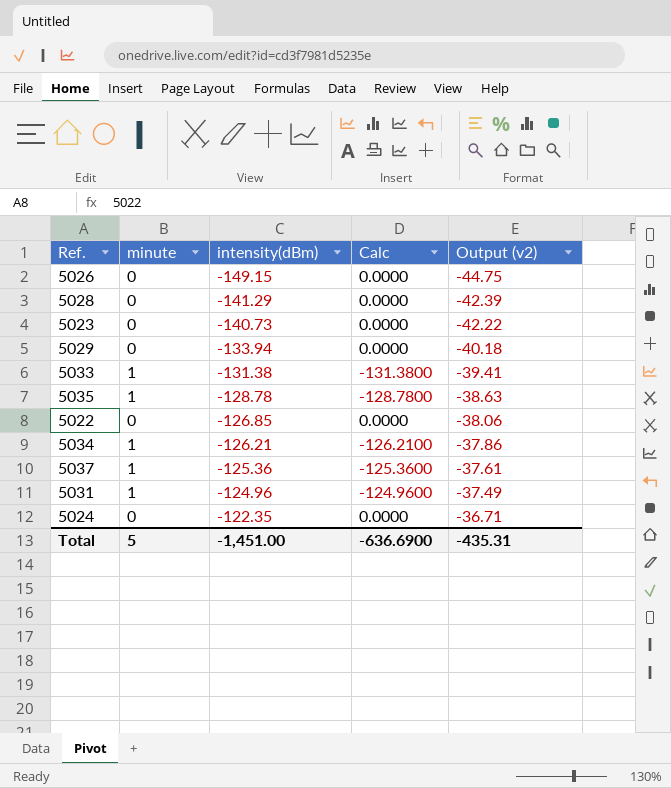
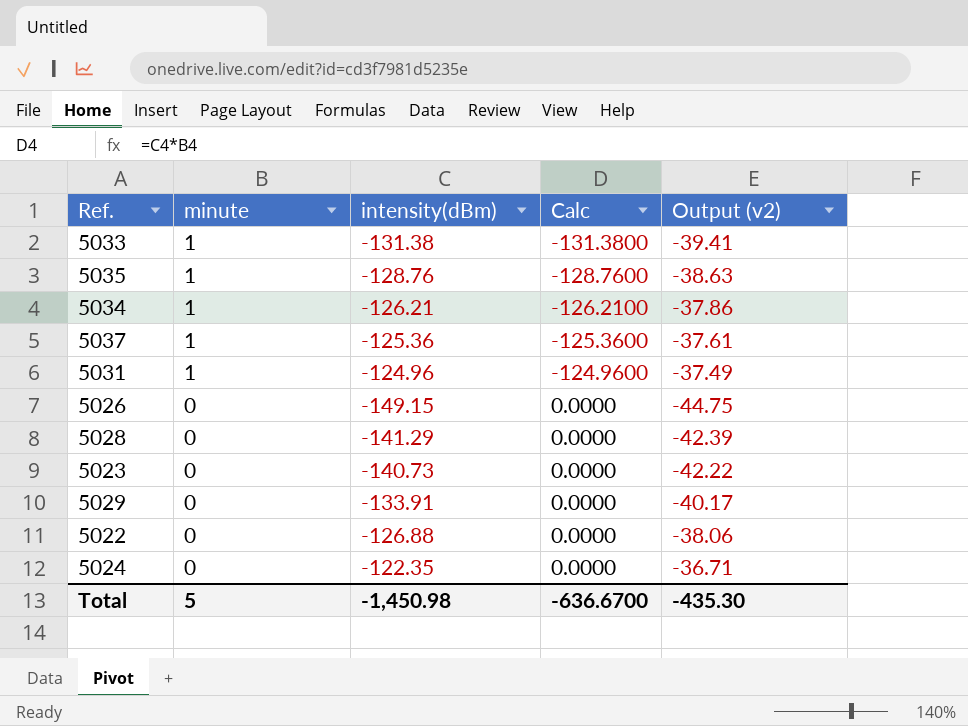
row order: intensity(dBm) ascending -> minute descending
5035 | intensity(dBm): -128.78 -> -128.76
5035 | Calc: -128.7800 -> -128.7600
5029 | intensity(dBm): -133.94 -> -133.91
5029 | Output (v2): -40.18 -> -40.17
5022 | intensity(dBm): -126.85 -> -126.88
Total | intensity(dBm): -1,451.00 -> -1,450.98
Total | Calc: -636.6900 -> -636.6700
Total | Output (v2): -435.31 -> -435.30

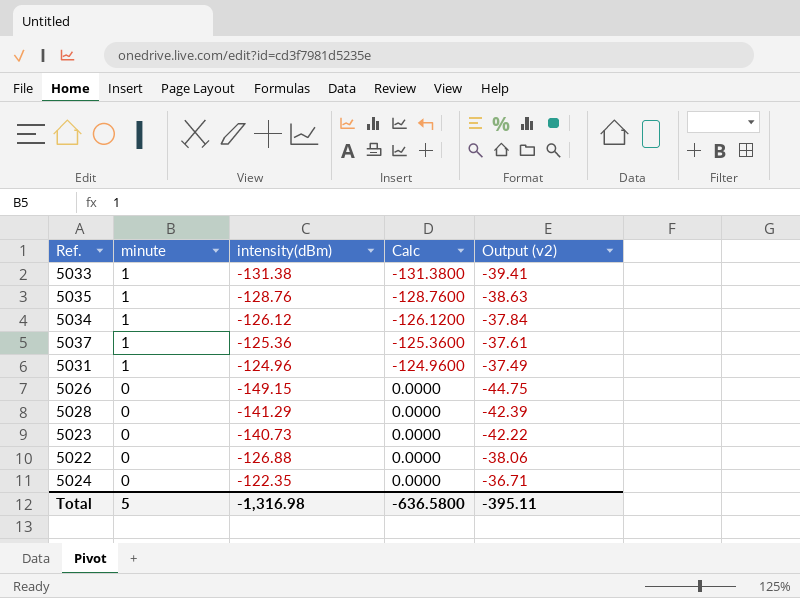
row 5029: 0 | -133.91 | 0.0000 | -40.17 -> none
5034 | intensity(dBm): -126.21 -> -126.12
5034 | Calc: -126.2100 -> -126.1200
5034 | Output (v2): -37.86 -> -37.84
Total | intensity(dBm): -1,450.98 -> -1,316.98
Total | Calc: -636.6700 -> -636.5800
Total | Output (v2): -435.30 -> -395.11

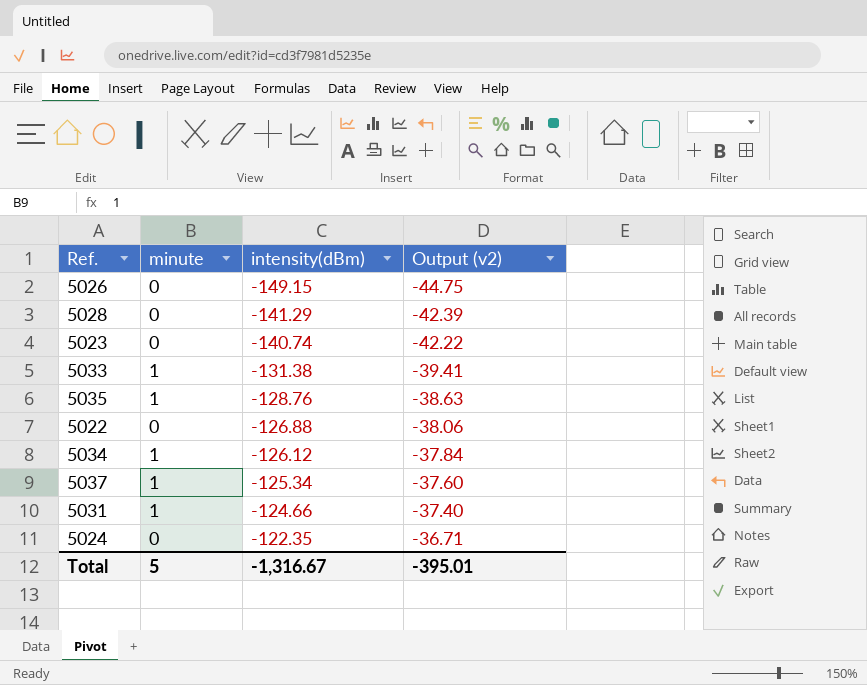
row order: minute descending -> intensity(dBm) ascending
column Calc | formula: [minute] * [intensity(dBm)] -> none
5023 | intensity(dBm): -140.73 -> -140.74
5037 | intensity(dBm): -125.36 -> -125.34
5037 | Output (v2): -37.61 -> -37.60
5031 | intensity(dBm): -124.96 -> -124.66
5031 | Output (v2): -37.49 -> -37.40
Total | intensity(dBm): -1,316.98 -> -1,316.67
Total | Output (v2): -395.11 -> -395.01

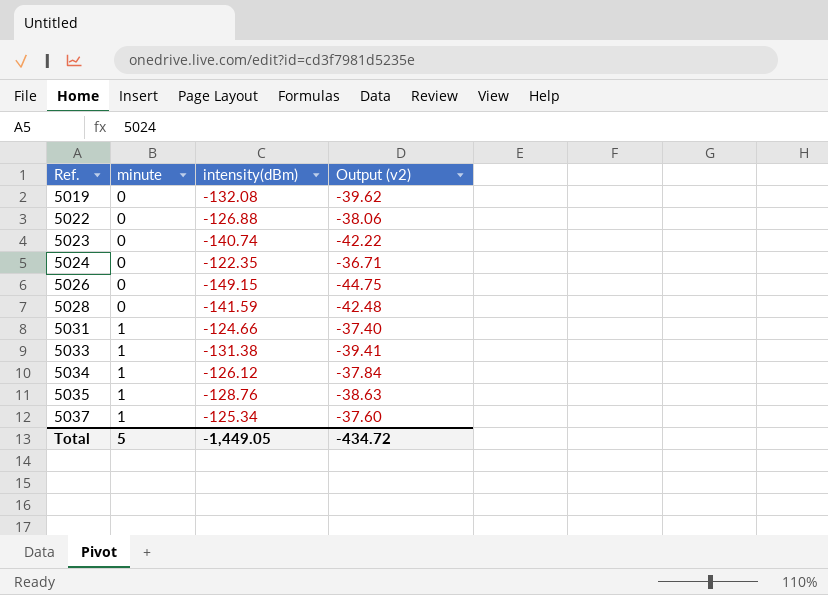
row order: intensity(dBm) ascending -> Ref. ascending
row 5019: none -> 0 | -132.08 | -39.62
5028 | intensity(dBm): -141.29 -> -141.59
5028 | Output (v2): -42.39 -> -42.48
Total | intensity(dBm): -1,316.67 -> -1,449.05
Total | Output (v2): -395.01 -> -434.72

